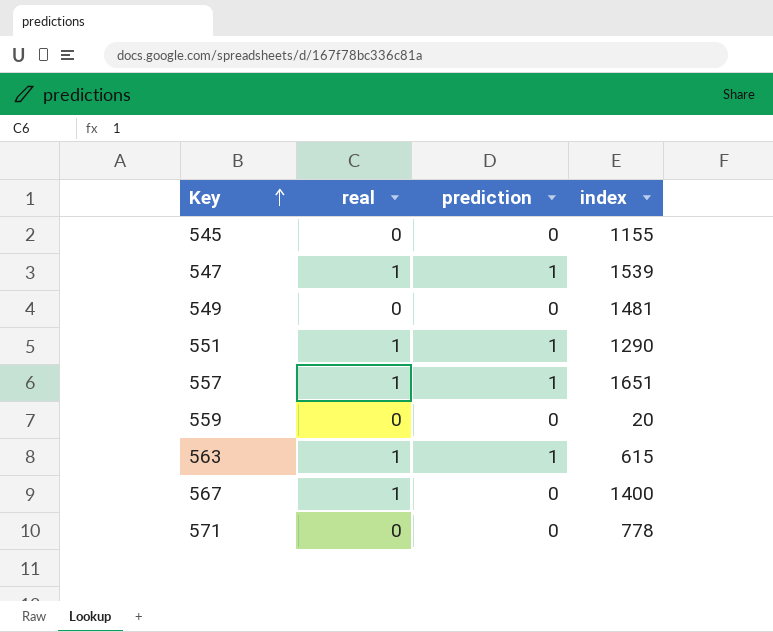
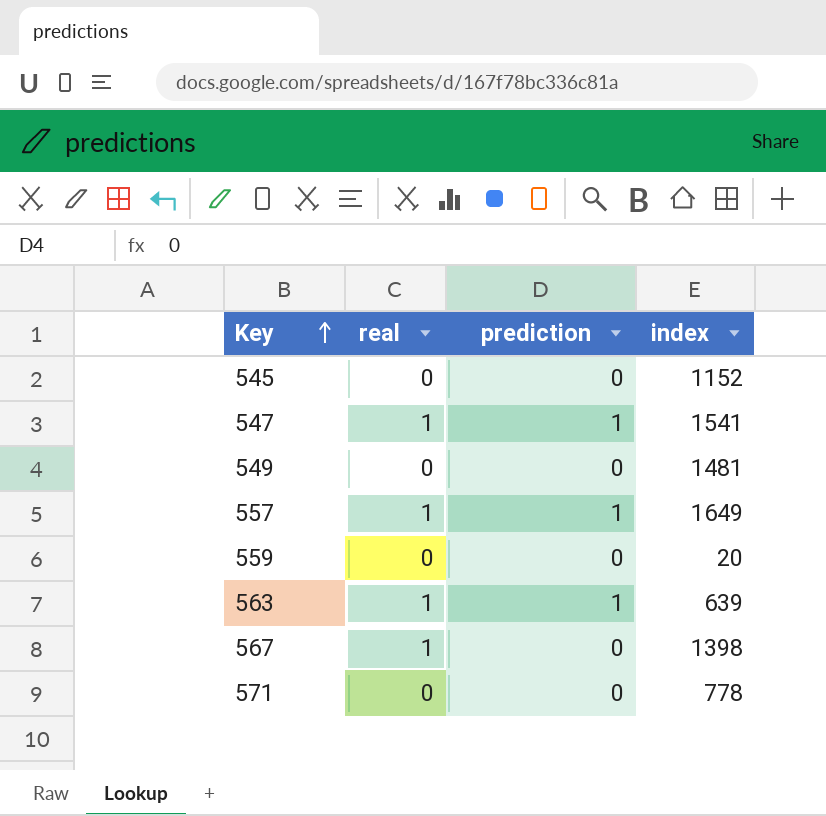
row 551: 1 | 1 | 1290 -> none
545 | index: 1155 -> 1152
547 | index: 1539 -> 1541
557 | index: 1651 -> 1649
563 | index: 615 -> 639
567 | index: 1400 -> 1398

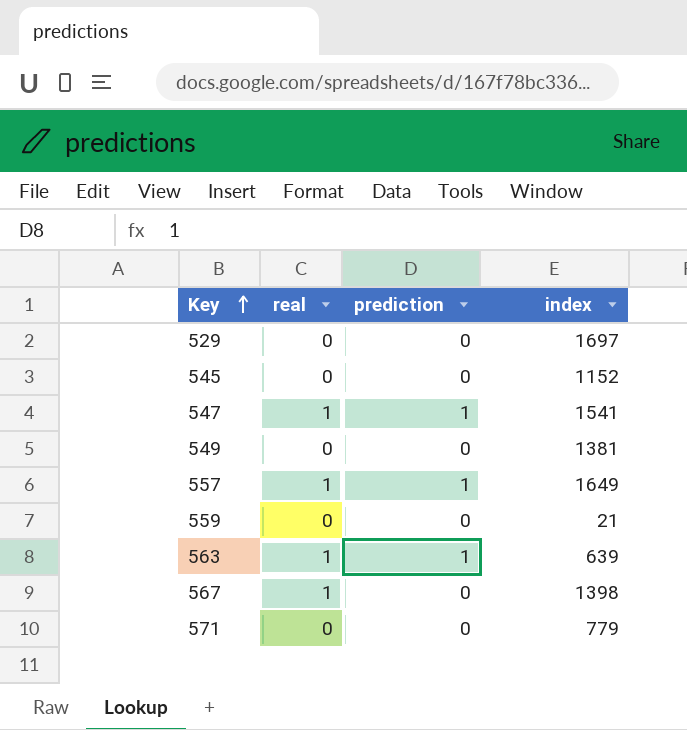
row 529: none -> 0 | 0 | 1697
549 | index: 1481 -> 1381
559 | index: 20 -> 21
571 | index: 778 -> 779

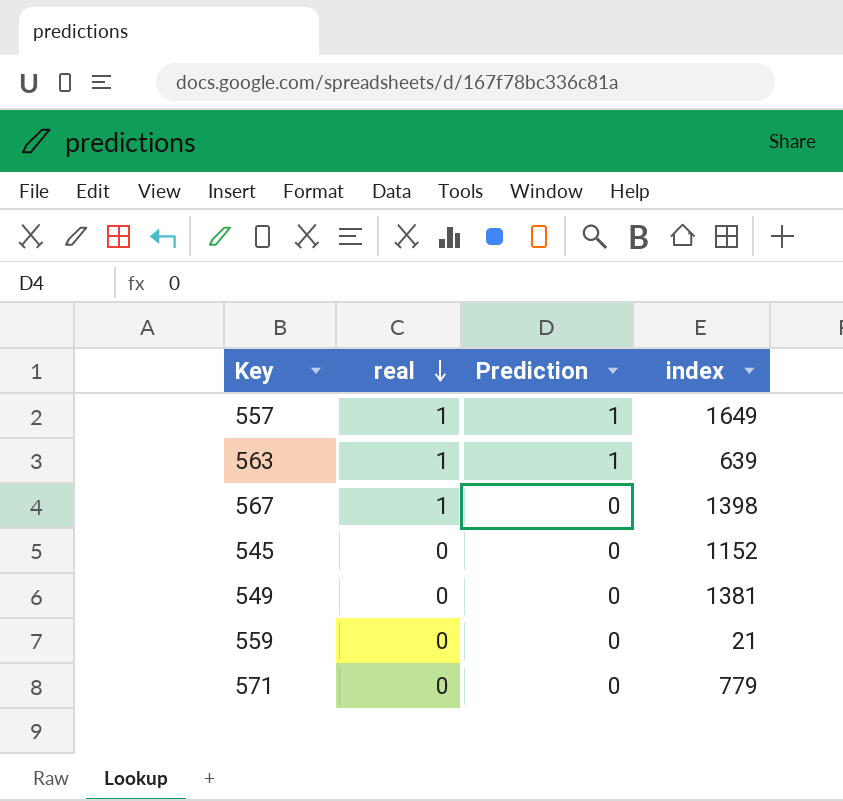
row order: Key ascending -> real descending
column name: prediction -> Prediction
row 529: 0 | 0 | 1697 -> none
row 547: 1 | 1 | 1541 -> none

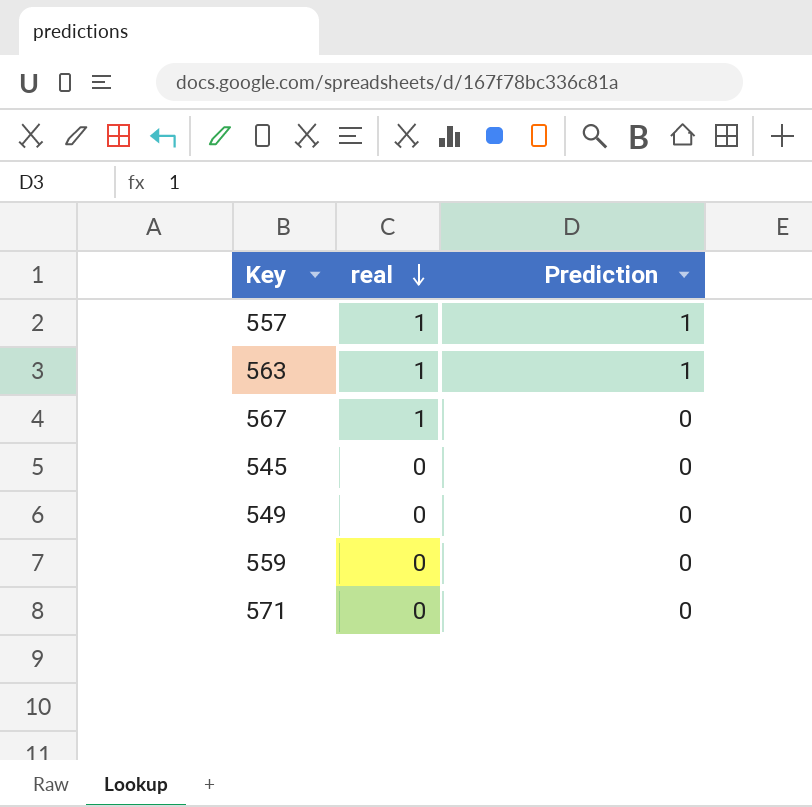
column index | position: 4 -> none

